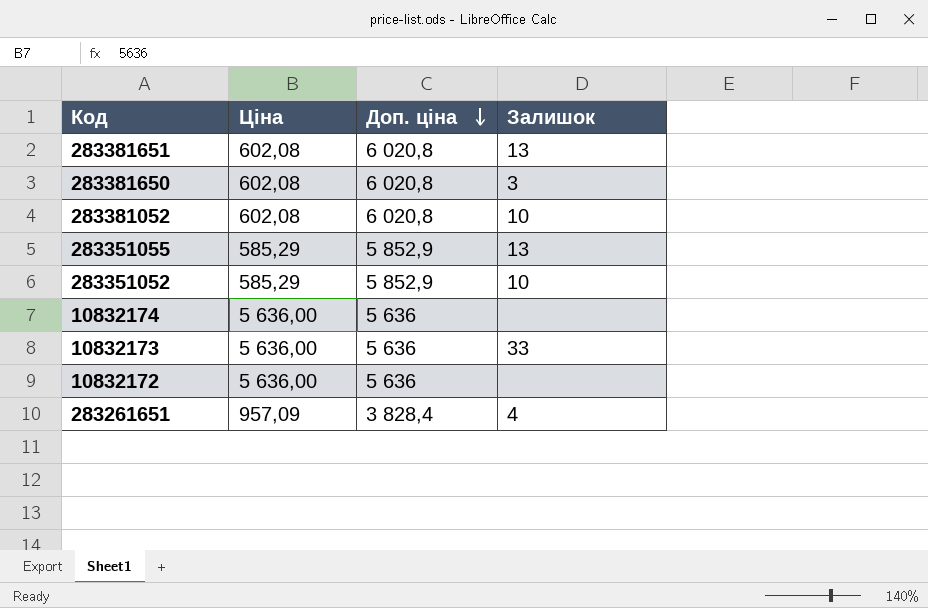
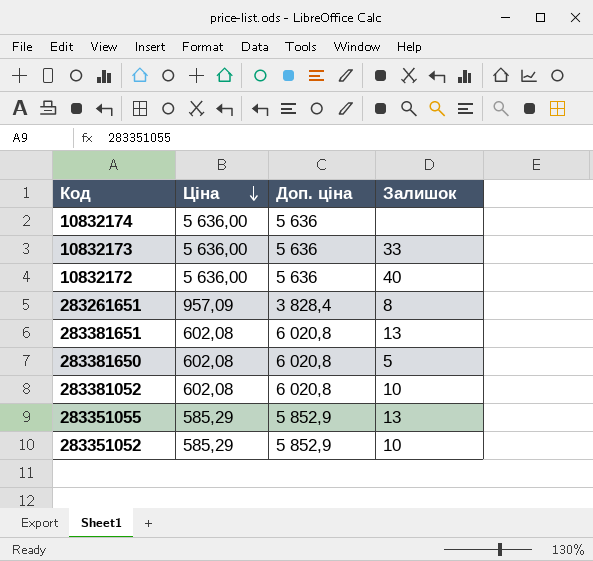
row order: Доп. ціна descending -> Ціна descending
10832172 | Залишок: none -> 40
283261651 | Залишок: 4 -> 8
283381650 | Залишок: 3 -> 5

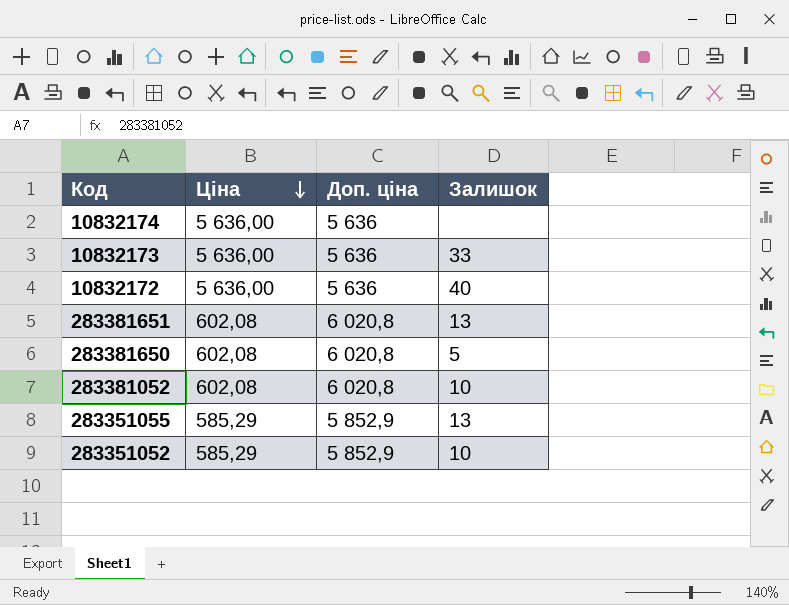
row 283261651: 957,09 | 3 828,4 | 8 -> none

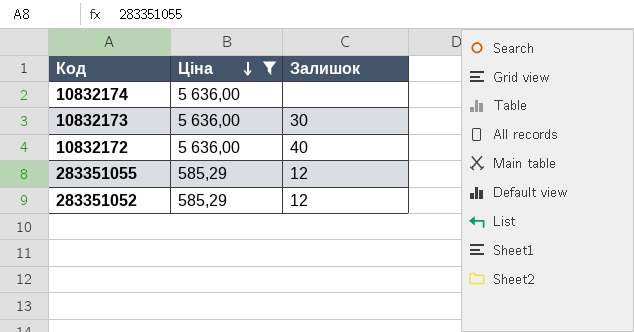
filter: none -> Ціна != 602,08
column Доп. ціна | position: 3 -> none
10832173 | Залишок: 33 -> 30
283351055 | Залишок: 13 -> 12
283351052 | Залишок: 10 -> 12

